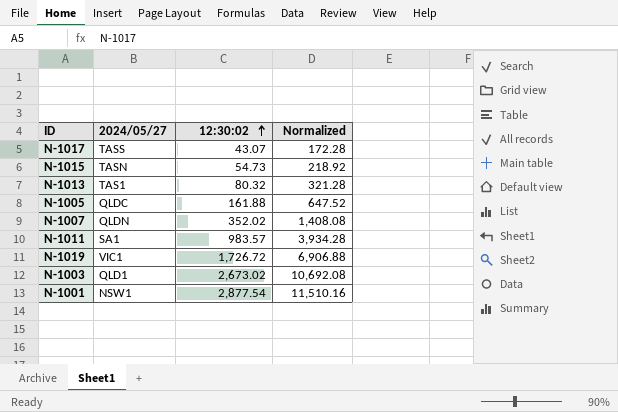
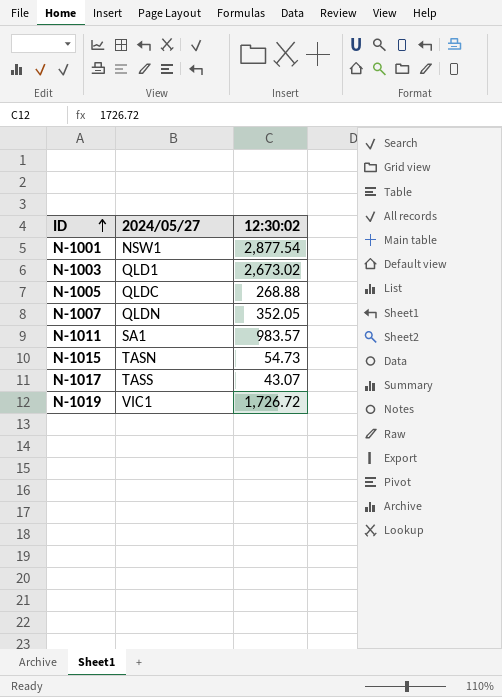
row order: 12:30:02 ascending -> ID ascending
column Normalized | formula: [12:30:02] * 4 -> none
row N-1013: TAS1 | 80.32 | 321.28 -> none
N-1005 | 12:30:02: 161.88 -> 268.88
N-1007 | 12:30:02: 352.02 -> 352.05

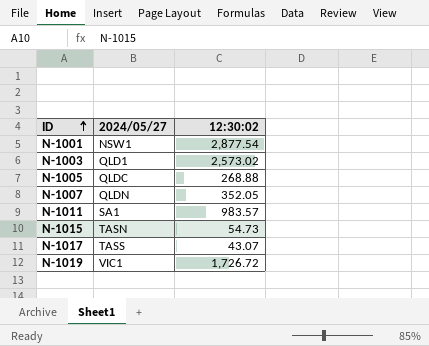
N-1003 | 12:30:02: 2,673.02 -> 2,573.02

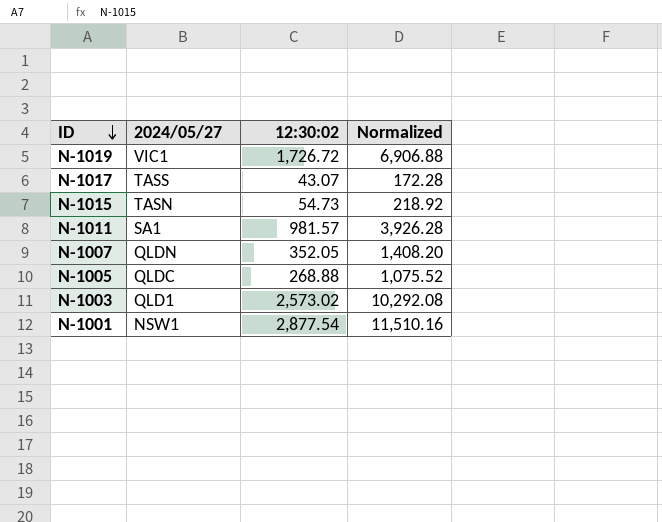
row order: ID ascending -> ID descending
column Normalized | formula: none -> [12:30:02] * 4
N-1011 | 12:30:02: 983.57 -> 981.57

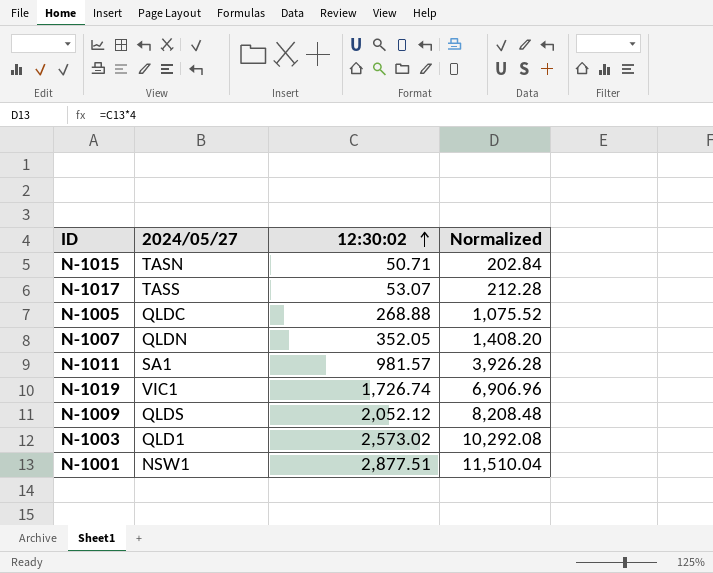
row order: ID descending -> 12:30:02 ascending
N-1015 | 12:30:02: 54.73 -> 50.71
N-1015 | Normalized: 218.92 -> 202.84
N-1017 | 12:30:02: 43.07 -> 53.07
N-1017 | Normalized: 172.28 -> 212.28
N-1019 | 12:30:02: 1,726.72 -> 1,726.74
N-1019 | Normalized: 6,906.88 -> 6,906.96
row N-1009: none -> QLDS | 2,052.12 | 8,208.48
N-1001 | 12:30:02: 2,877.54 -> 2,877.51
N-1001 | Normalized: 11,510.16 -> 11,510.04

